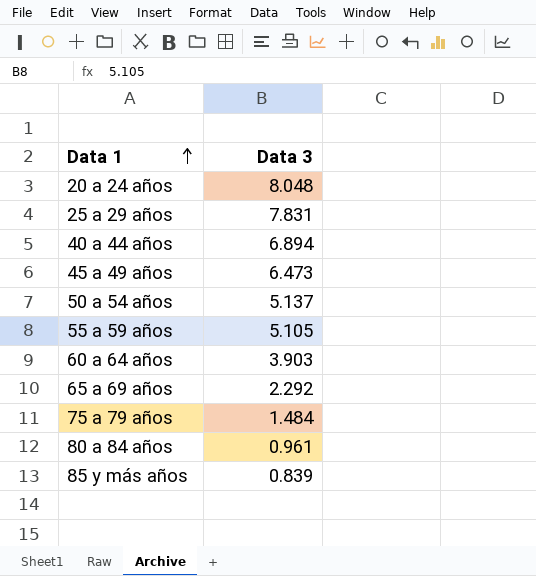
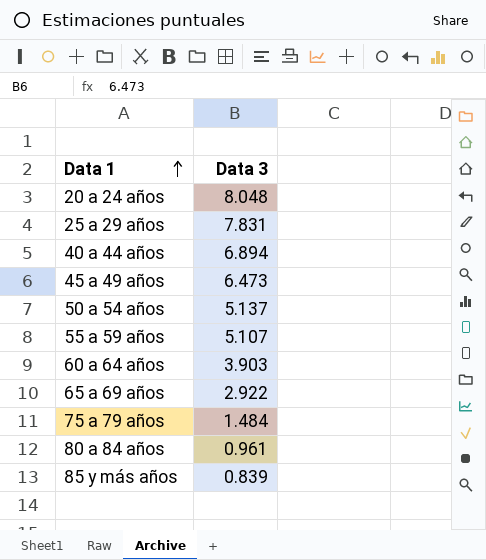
55 a 59 años | Data 3: 5.105 -> 5.107
65 a 69 años | Data 3: 2.292 -> 2.922

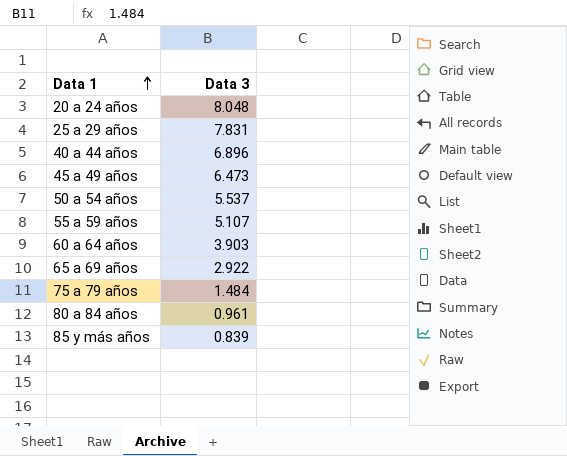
40 a 44 años | Data 3: 6.894 -> 6.896
50 a 54 años | Data 3: 5.137 -> 5.537

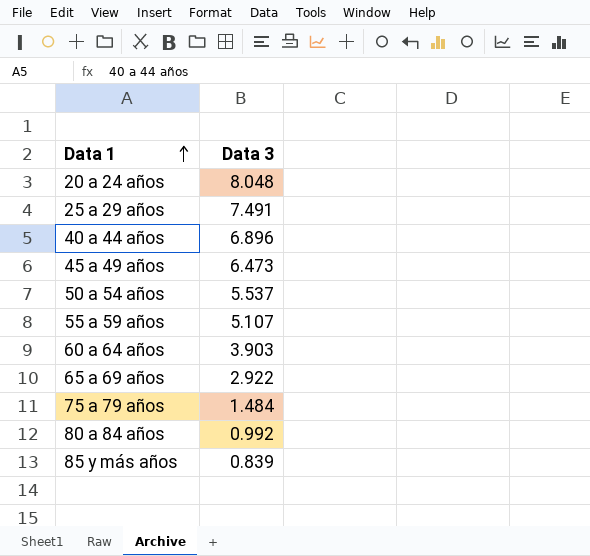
25 a 29 años | Data 3: 7.831 -> 7.491
80 a 84 años | Data 3: 0.961 -> 0.992

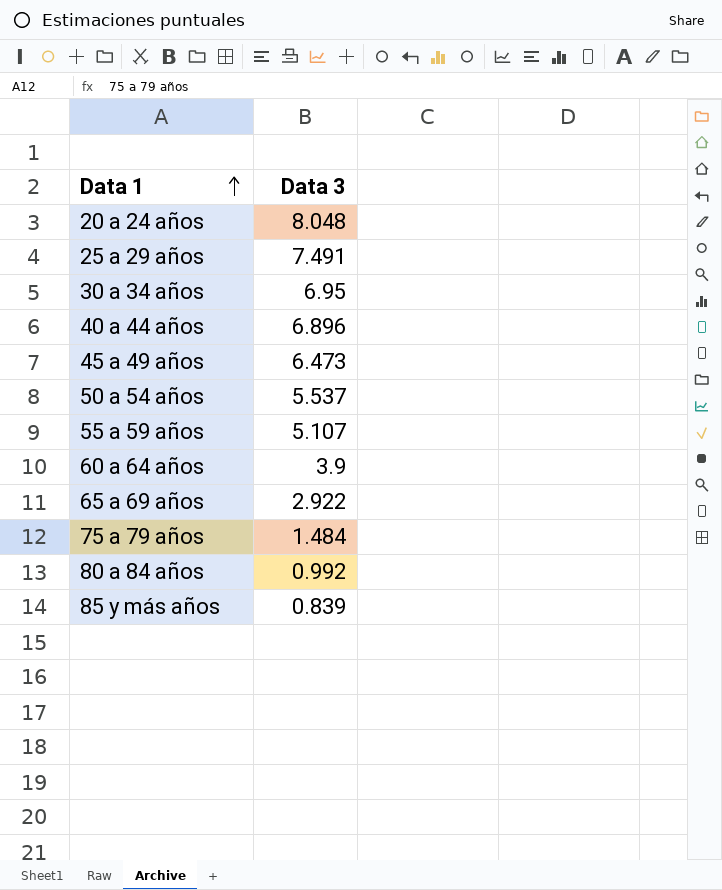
row 30 a 34 años: none -> 6.95
60 a 64 años | Data 3: 3.903 -> 3.9

